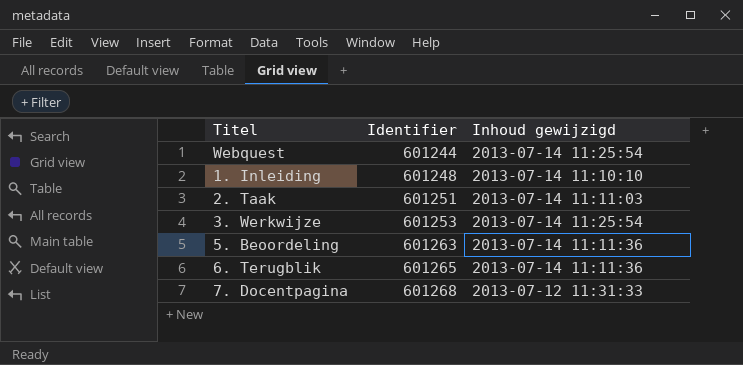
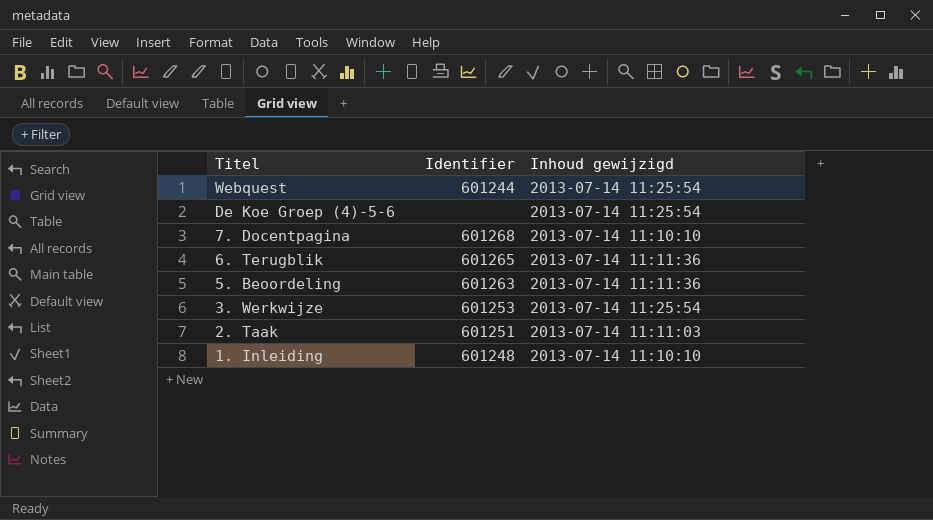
row order: Identifier ascending -> Titel descending
row De Koe Groep (4)-5-6: none -> none | 2013-07-14 11:25:54
7. Docentpagina | Inhoud gewijzigd: 2013-07-12 11:31:33 -> 2013-07-14 11:10:10

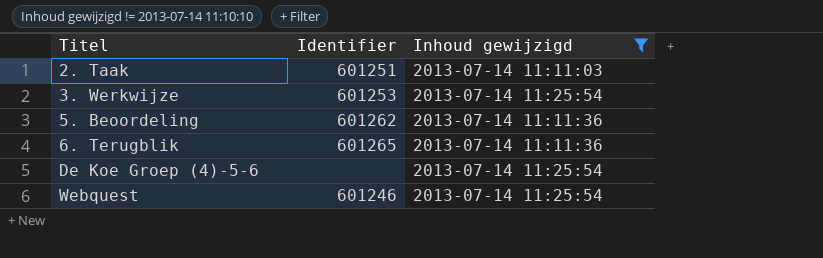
filter: none -> Inhoud gewijzigd != 2013-07-14 11:10:10
row order: Titel descending -> Titel ascending
5. Beoordeling | Identifier: 601263 -> 601262
Webquest | Identifier: 601244 -> 601246

